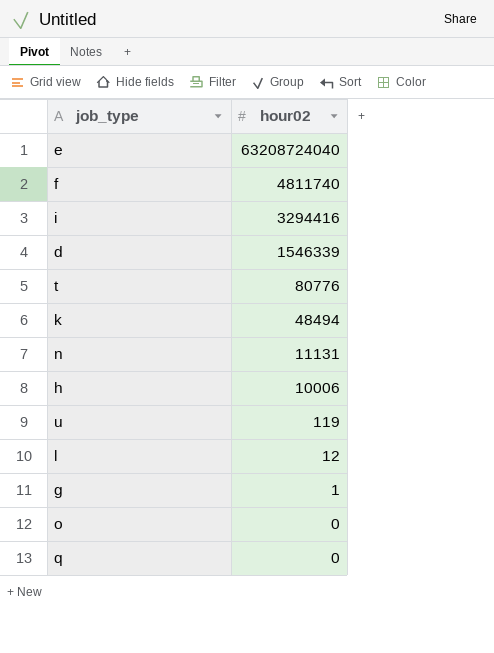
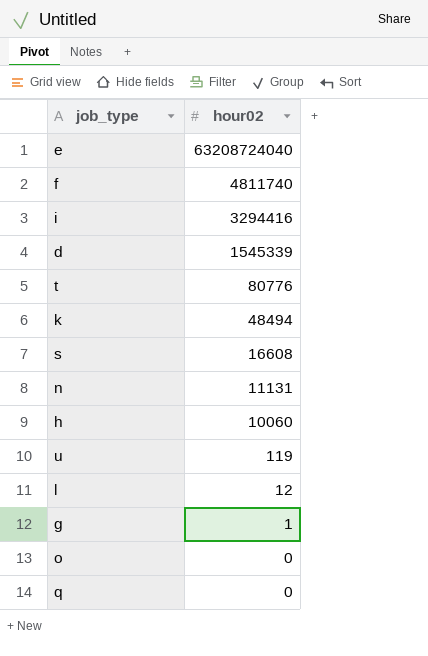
d | hour02: 1546339 -> 1545339
row s: none -> 16608
h | hour02: 10006 -> 10060

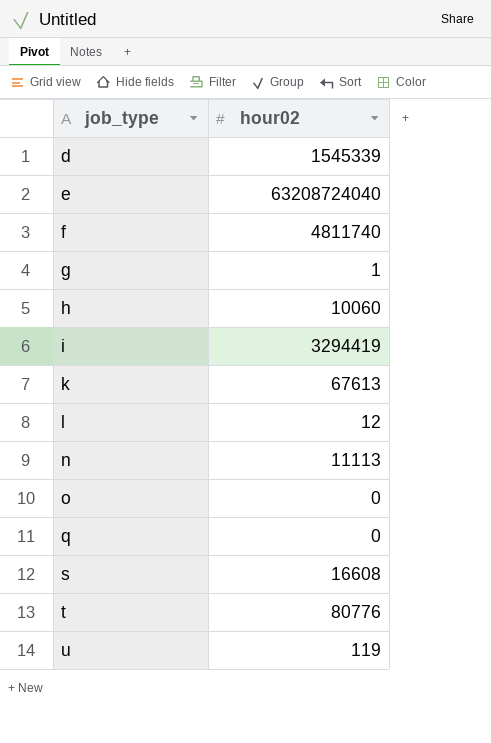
row order: hour02 descending -> job_type ascending
i | hour02: 3294416 -> 3294419
k | hour02: 48494 -> 67613
n | hour02: 11131 -> 11113

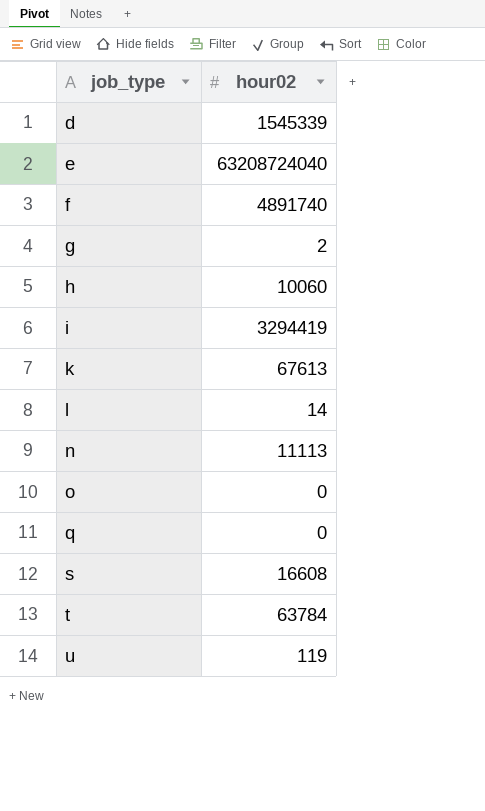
f | hour02: 4811740 -> 4891740
g | hour02: 1 -> 2
l | hour02: 12 -> 14
t | hour02: 80776 -> 63784

